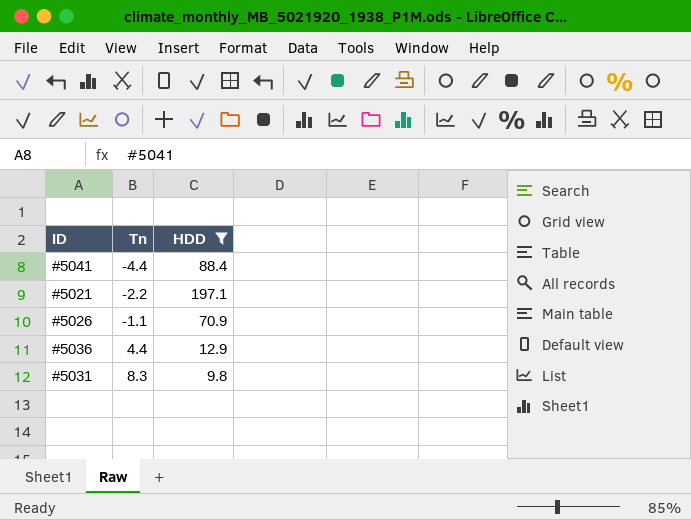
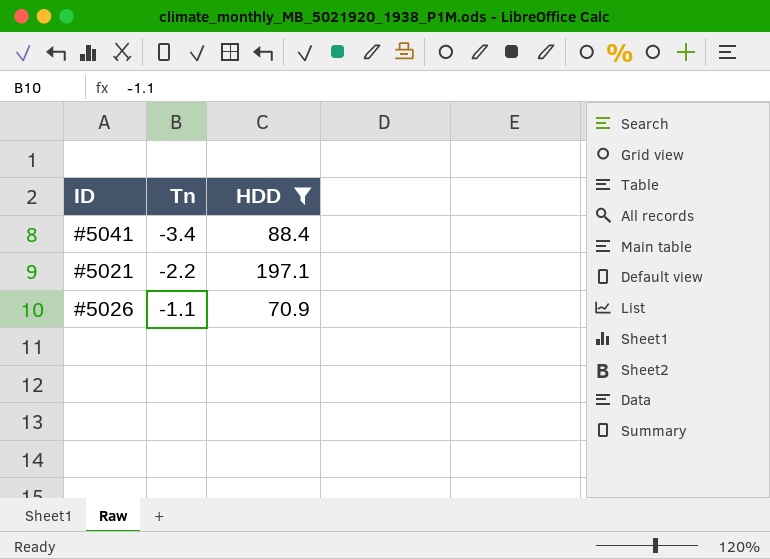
row #5036: 4.4 | 12.9 -> none
row #5031: 8.3 | 9.8 -> none
#5041 | Tn: -4.4 -> -3.4

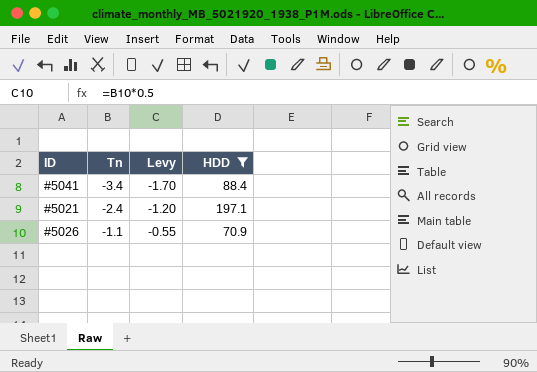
column Levy | formula: none -> [Tn] * 0.5
#5021 | Tn: -2.2 -> -2.4

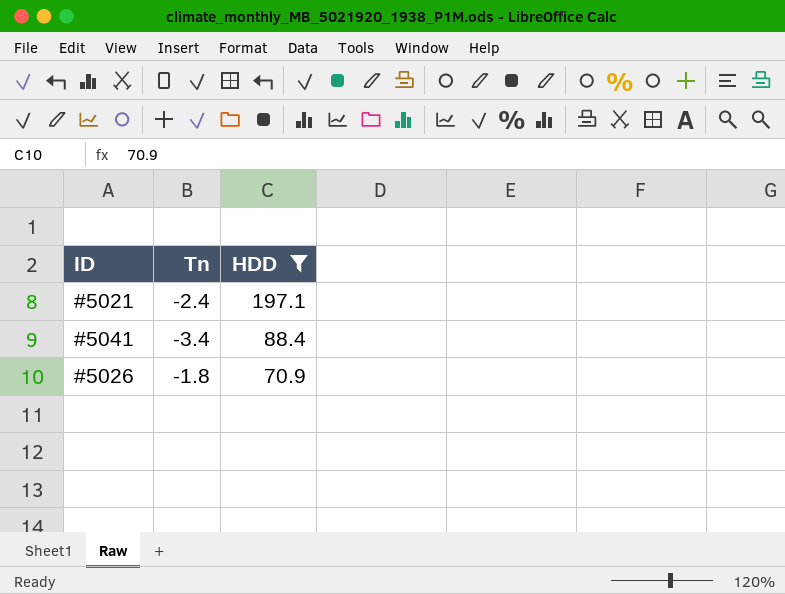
row order: Tn ascending -> HDD descending
column Levy | formula: [Tn] * 0.5 -> none
#5026 | Tn: -1.1 -> -1.8

